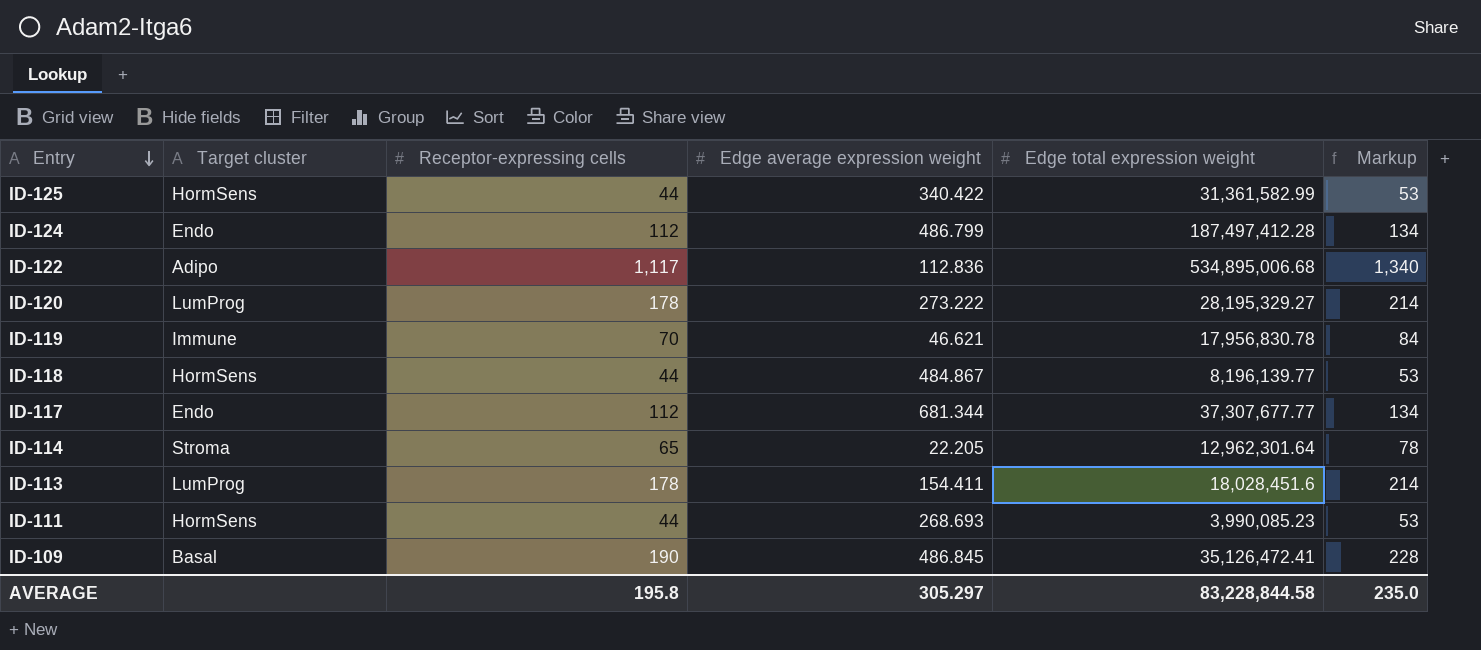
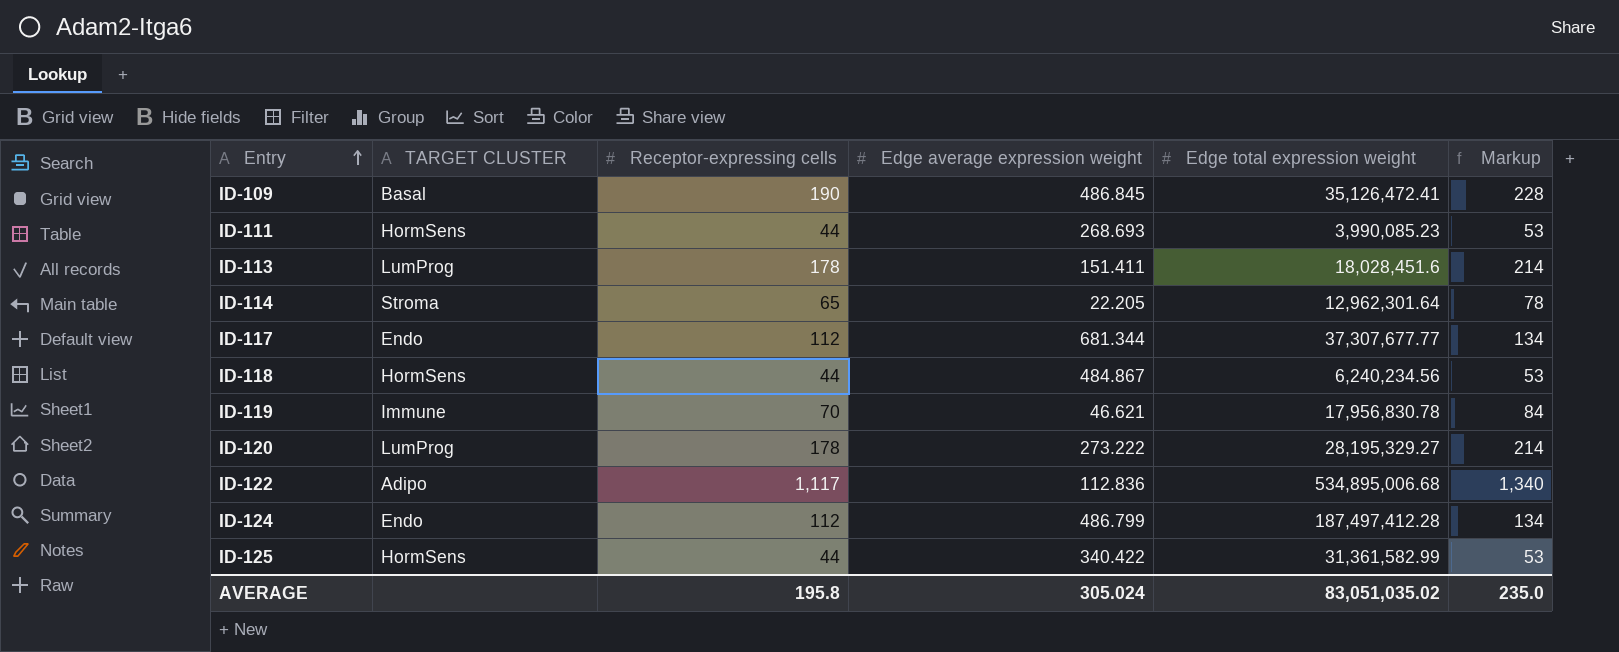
row order: Entry descending -> Entry ascending
column name: Target cluster -> TARGET CLUSTER
ID-113 | Edge average expression weight: 154.411 -> 151.411
ID-118 | Edge total expression weight: 8,196,139.77 -> 6,240,234.56
AVERAGE | Edge average expression weight: 305.297 -> 305.024
AVERAGE | Edge total expression weight: 83,228,844.58 -> 83,051,035.02

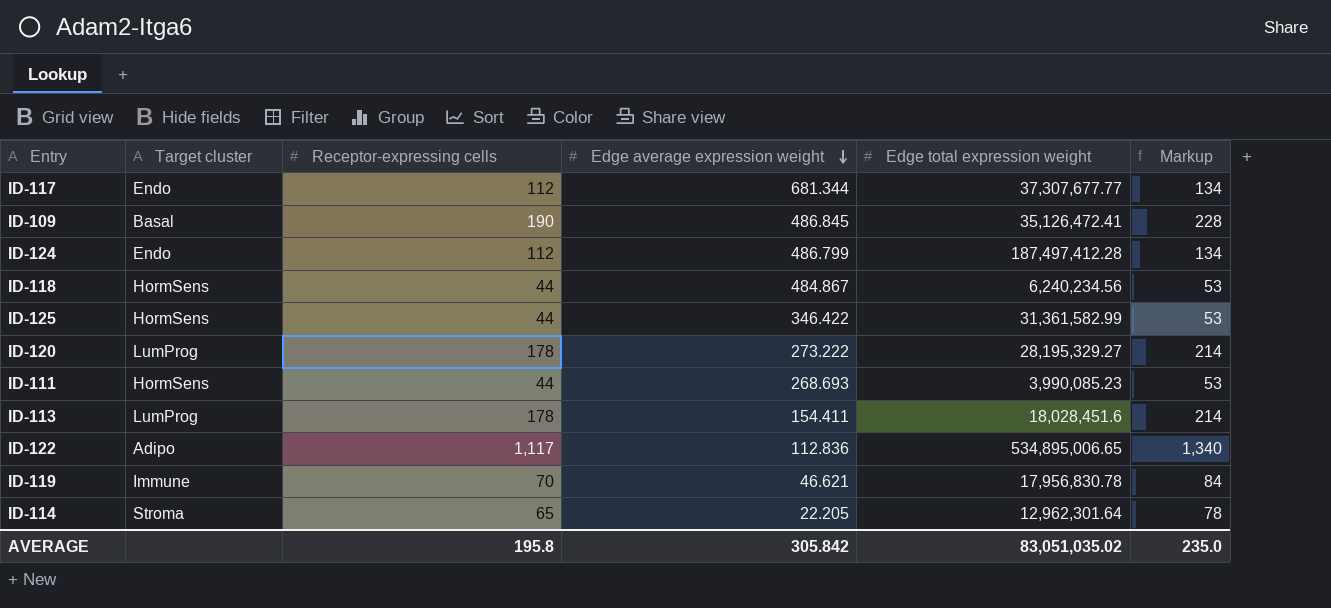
row order: Entry ascending -> Edge average expression weight descending
column name: TARGET CLUSTER -> Target cluster
ID-125 | Edge average expression weight: 340.422 -> 346.422
ID-113 | Edge average expression weight: 151.411 -> 154.411
ID-122 | Edge total expression weight: 534,895,006.68 -> 534,895,006.65
AVERAGE | Edge average expression weight: 305.024 -> 305.842

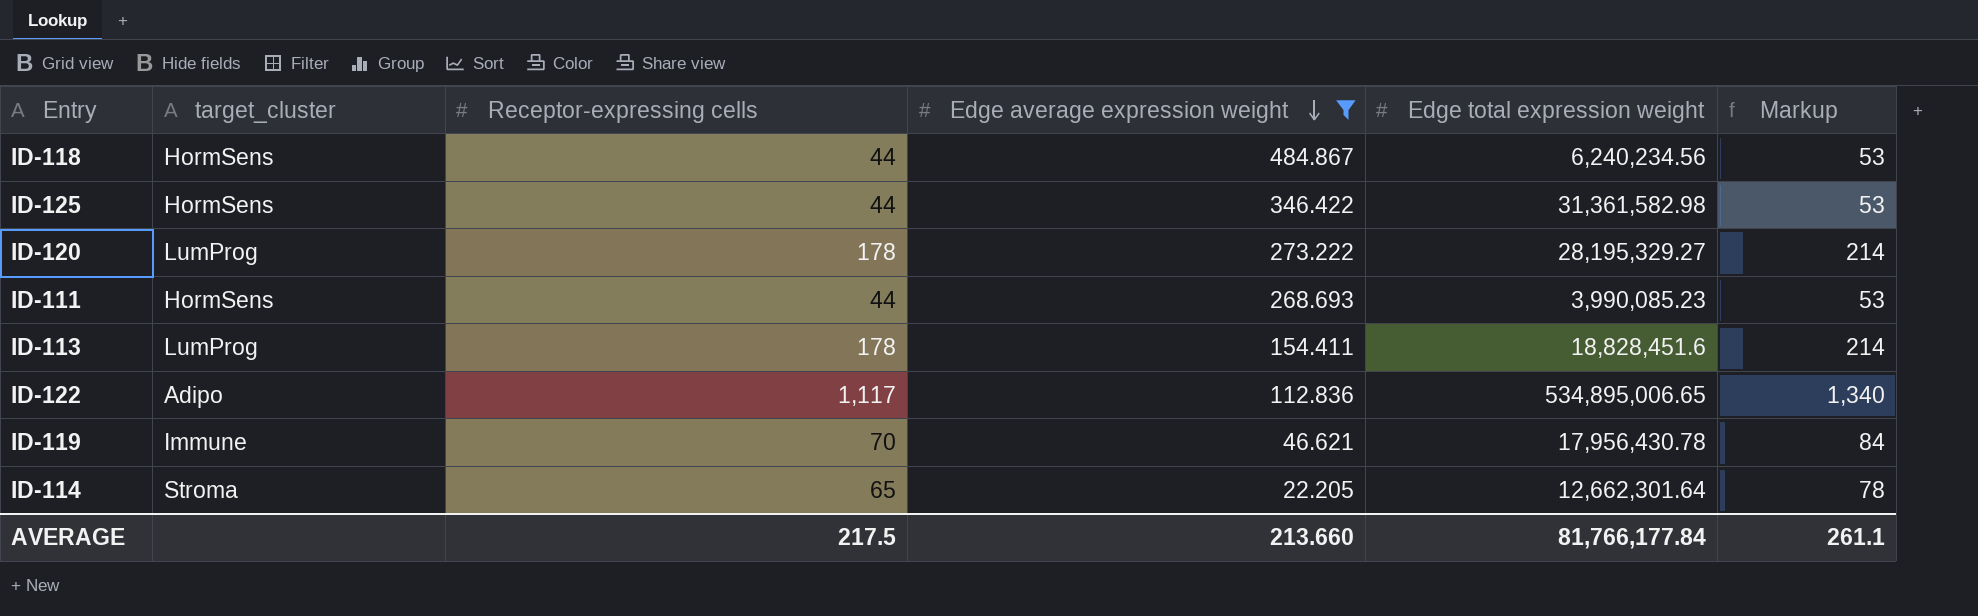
filter: none -> Edge average expression weight <= 484.867
column name: Target cluster -> target_cluster
ID-125 | Edge total expression weight: 31,361,582.99 -> 31,361,582.98
ID-113 | Edge total expression weight: 18,028,451.6 -> 18,828,451.6
ID-119 | Edge total expression weight: 17,956,830.78 -> 17,956,430.78
ID-114 | Edge total expression weight: 12,962,301.64 -> 12,662,301.64
AVERAGE | Receptor-expressing cells: 195.8 -> 217.5
AVERAGE | Edge average expression weight: 305.842 -> 213.660
AVERAGE | Edge total expression weight: 83,051,035.02 -> 81,766,177.84
AVERAGE | Markup: 235.0 -> 261.1

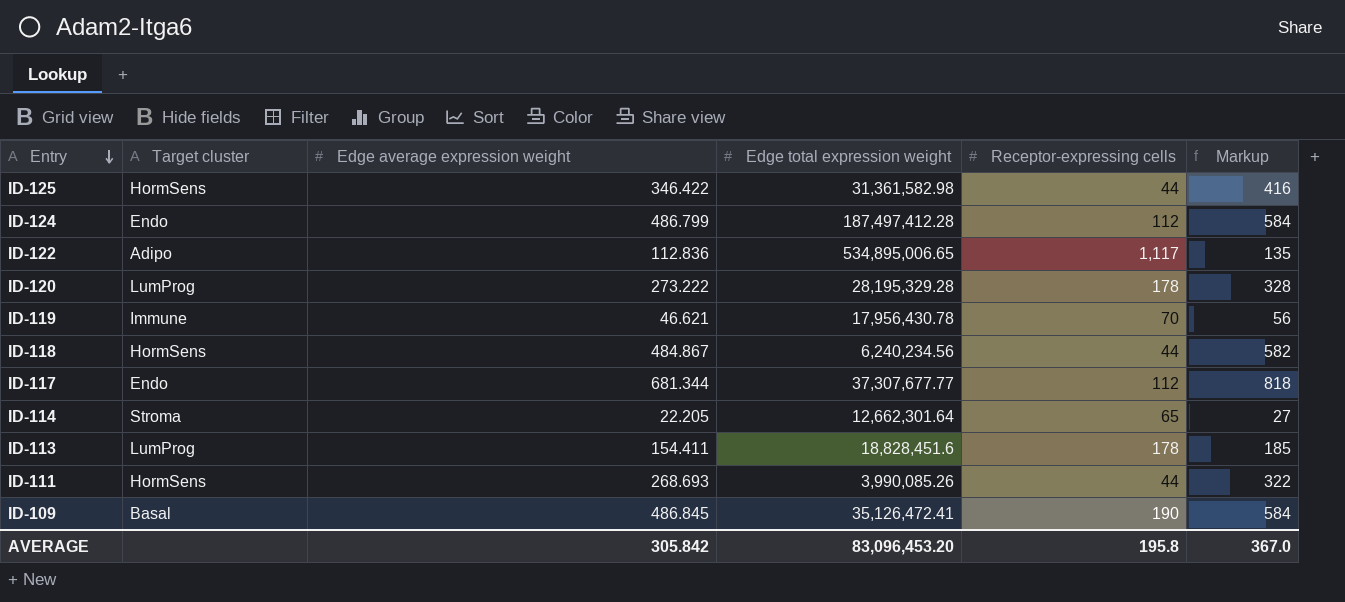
filter: Edge average expression weight <= 484.867 -> none
row order: Edge average expression weight descending -> Entry descending
column name: target_cluster -> Target cluster
column Receptor-expressing cells | position: 3 -> 5
column Markup | formula: [Receptor-expressing cells] * 1.2 -> [Edge average expression weight] * 1.2
ID-120 | Edge total expression weight: 28,195,329.27 -> 28,195,329.28
ID-111 | Edge total expression weight: 3,990,085.23 -> 3,990,085.26
AVERAGE | Edge average expression weight: 213.660 -> 305.842
AVERAGE | Edge total expression weight: 81,766,177.84 -> 83,096,453.20
AVERAGE | Receptor-expressing cells: 217.5 -> 195.8
AVERAGE | Markup: 261.1 -> 367.0

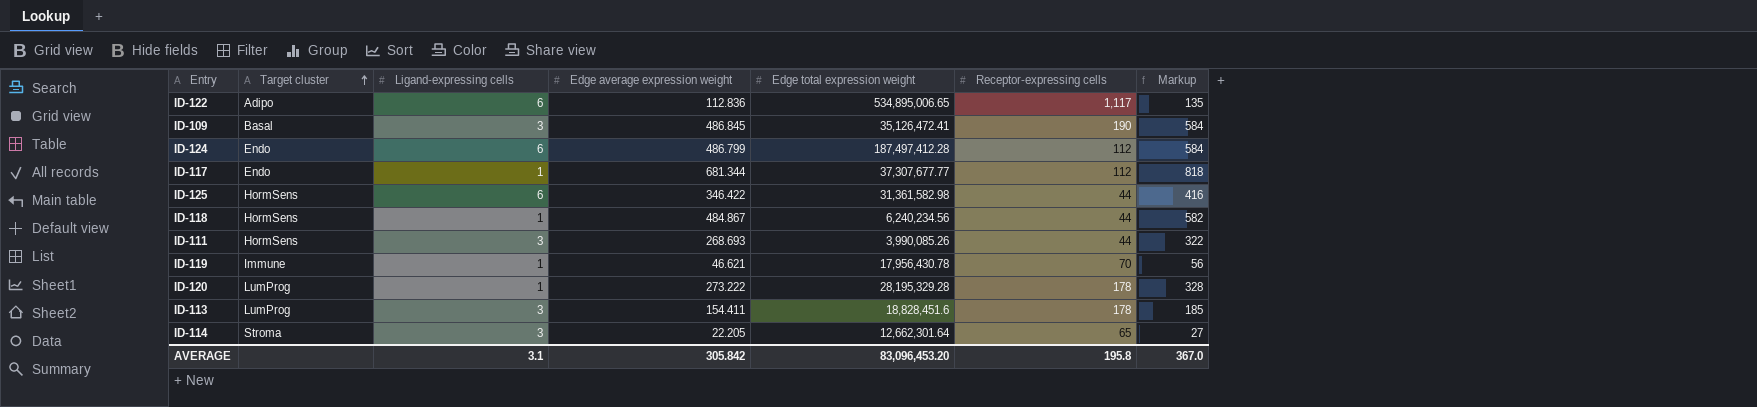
row order: Entry descending -> Target cluster ascending
column Ligand-expressing cells | position: none -> 3

